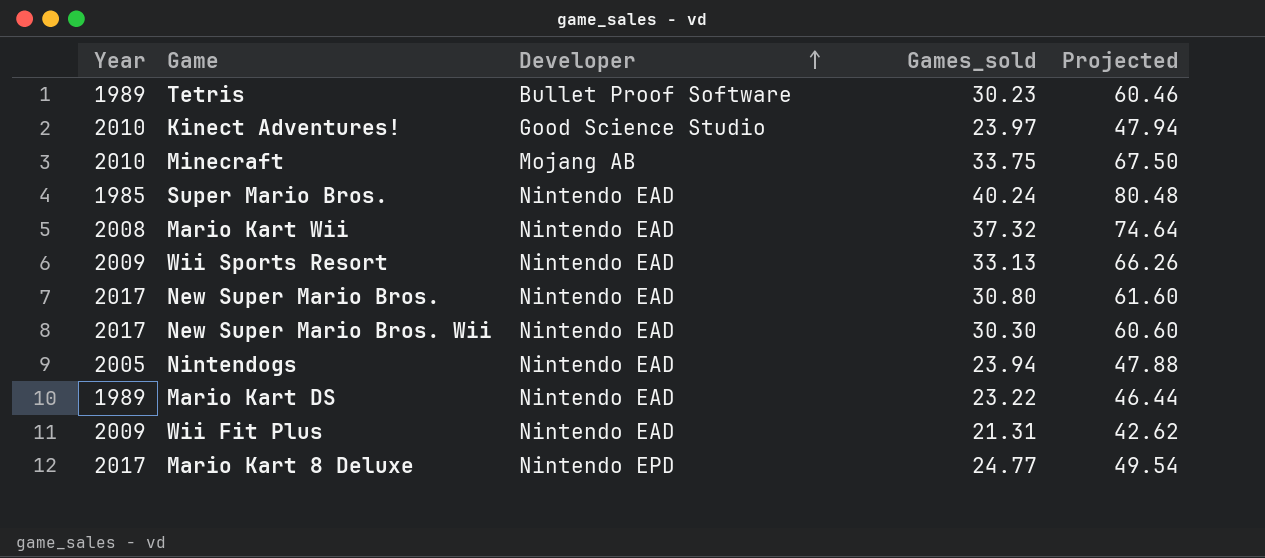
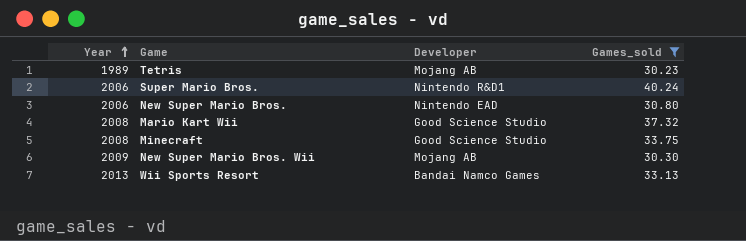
filter: none -> Games_sold >= 30.23
row order: Developer ascending -> Year ascending
column Projected | formula: [Games_sold] * 2 -> none
Tetris | Developer: Bullet Proof Software -> Mojang AB
Super Mario Bros. | Year: 1985 -> 2006
Super Mario Bros. | Developer: Nintendo EAD -> Nintendo R&D1
New Super Mario Bros. | Year: 2017 -> 2006
Mario Kart Wii | Developer: Nintendo EAD -> Good Science Studio
Minecraft | Year: 2010 -> 2008
Minecraft | Developer: Mojang AB -> Good Science Studio
New Super Mario Bros. Wii | Year: 2017 -> 2009
New Super Mario Bros. Wii | Developer: Nintendo EAD -> Mojang AB
Wii Sports Resort | Year: 2009 -> 2013
Wii Sports Resort | Developer: Nintendo EAD -> Bandai Namco Games

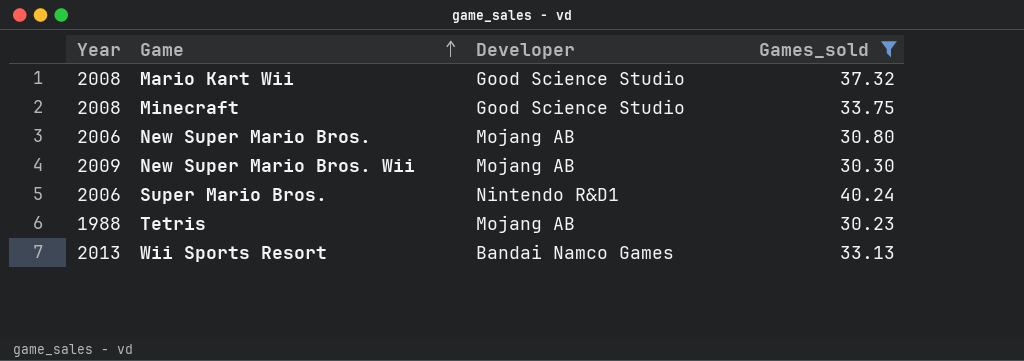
row order: Year ascending -> Game ascending
New Super Mario Bros. | Developer: Nintendo EAD -> Mojang AB
Tetris | Year: 1989 -> 1988

